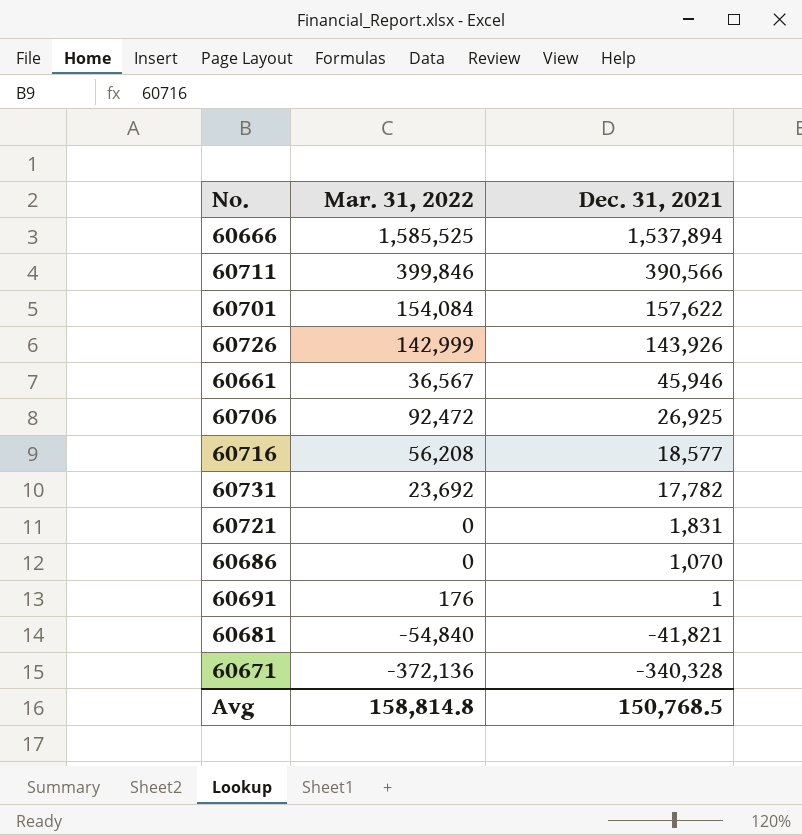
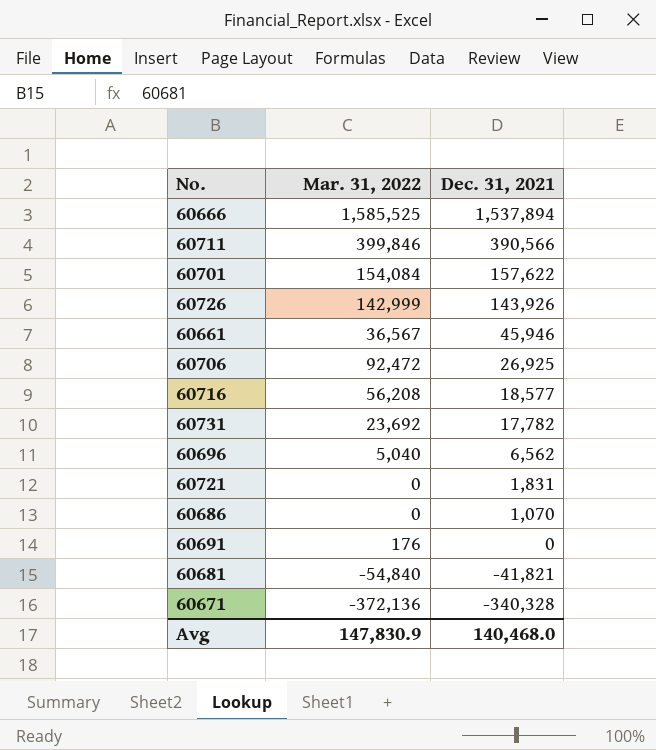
row 60696: none -> 5,040 | 6,562
60691 | Dec. 31, 2021: 1 -> 0
Avg | Mar. 31, 2022: 158,814.8 -> 147,830.9
Avg | Dec. 31, 2021: 150,768.5 -> 140,468.0

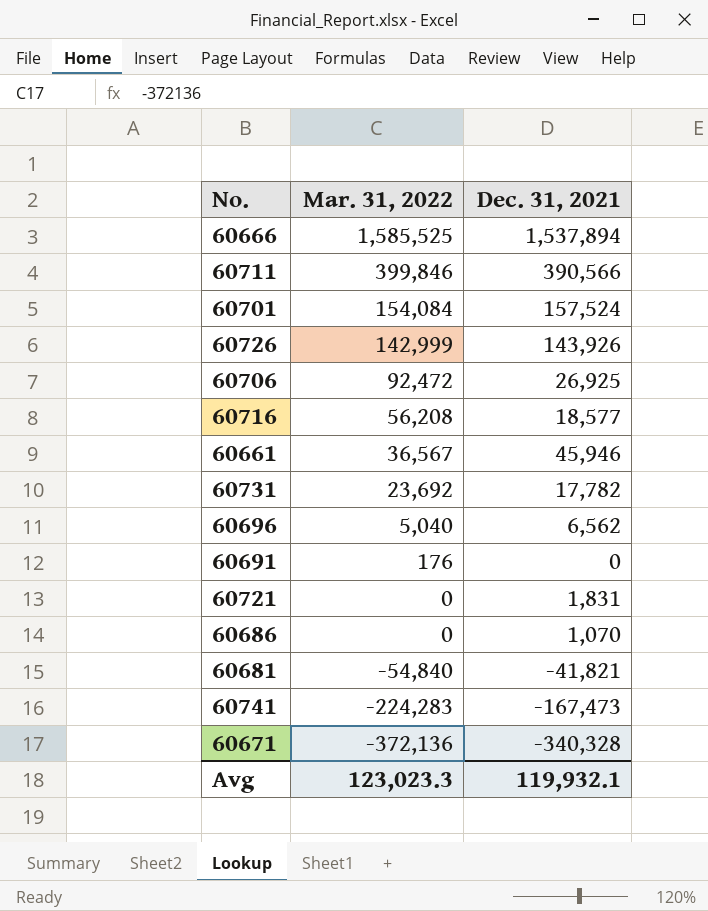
row order: Dec. 31, 2021 descending -> Mar. 31, 2022 descending
60701 | Dec. 31, 2021: 157,622 -> 157,524
row 60741: none -> -224,283 | -167,473
Avg | Mar. 31, 2022: 147,830.9 -> 123,023.3
Avg | Dec. 31, 2021: 140,468.0 -> 119,932.1

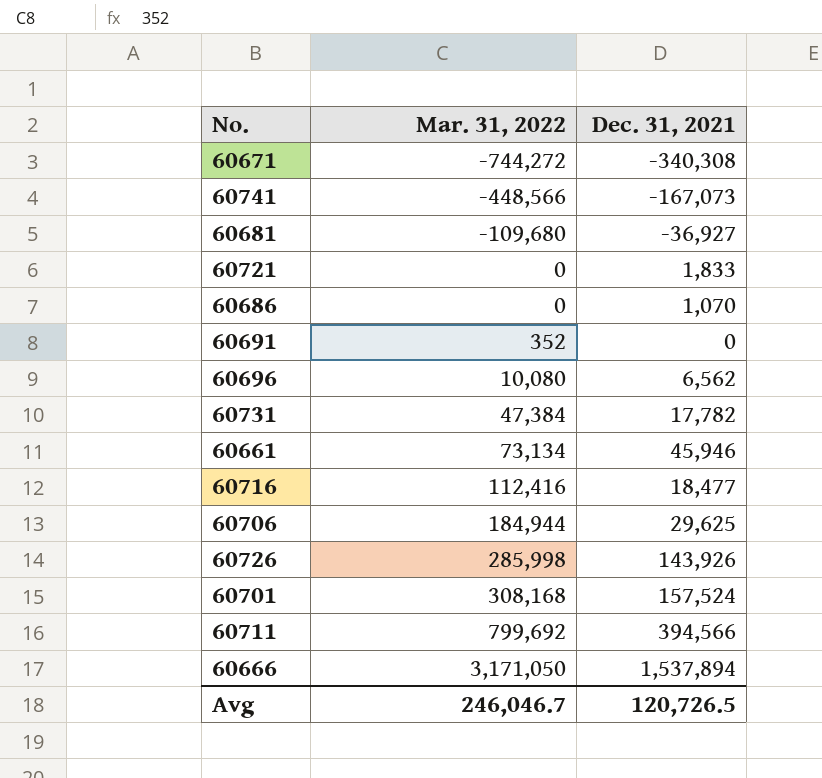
row order: Mar. 31, 2022 descending -> Mar. 31, 2022 ascending
60671 | Mar. 31, 2022: -372,136 -> -744,272
60671 | Dec. 31, 2021: -340,328 -> -340,308
60741 | Mar. 31, 2022: -224,283 -> -448,566
60741 | Dec. 31, 2021: -167,473 -> -167,073
60681 | Mar. 31, 2022: -54,840 -> -109,680
60681 | Dec. 31, 2021: -41,821 -> -36,927
60721 | Dec. 31, 2021: 1,831 -> 1,833
60691 | Mar. 31, 2022: 176 -> 352
60696 | Mar. 31, 2022: 5,040 -> 10,080
60731 | Mar. 31, 2022: 23,692 -> 47,384
60661 | Mar. 31, 2022: 36,567 -> 73,134
60716 | Mar. 31, 2022: 56,208 -> 112,416
60716 | Dec. 31, 2021: 18,577 -> 18,477
60706 | Mar. 31, 2022: 92,472 -> 184,944
60706 | Dec. 31, 2021: 26,925 -> 29,625
60726 | Mar. 31, 2022: 142,999 -> 285,998
60701 | Mar. 31, 2022: 154,084 -> 308,168
60711 | Mar. 31, 2022: 399,846 -> 799,692
60711 | Dec. 31, 2021: 390,566 -> 394,566
60666 | Mar. 31, 2022: 1,585,525 -> 3,171,050
Avg | Mar. 31, 2022: 123,023.3 -> 246,046.7
Avg | Dec. 31, 2021: 119,932.1 -> 120,726.5

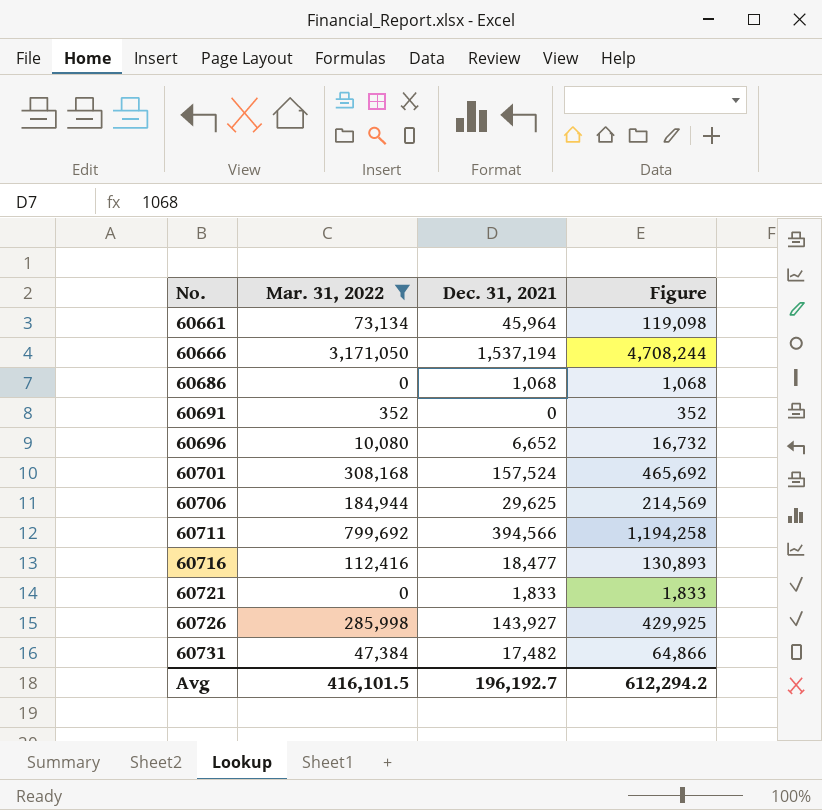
filter: none -> Mar. 31, 2022 >= 0
row order: Mar. 31, 2022 ascending -> No. ascending
column Figure | formula: none -> [Mar. 31, 2022] + [Dec. 31, 2021]
60661 | Dec. 31, 2021: 45,946 -> 45,964
60666 | Dec. 31, 2021: 1,537,894 -> 1,537,194
60686 | Dec. 31, 2021: 1,070 -> 1,068
60696 | Dec. 31, 2021: 6,562 -> 6,652
60726 | Dec. 31, 2021: 143,926 -> 143,927
60731 | Dec. 31, 2021: 17,782 -> 17,482
Avg | Mar. 31, 2022: 246,046.7 -> 416,101.5
Avg | Dec. 31, 2021: 120,726.5 -> 196,192.7

